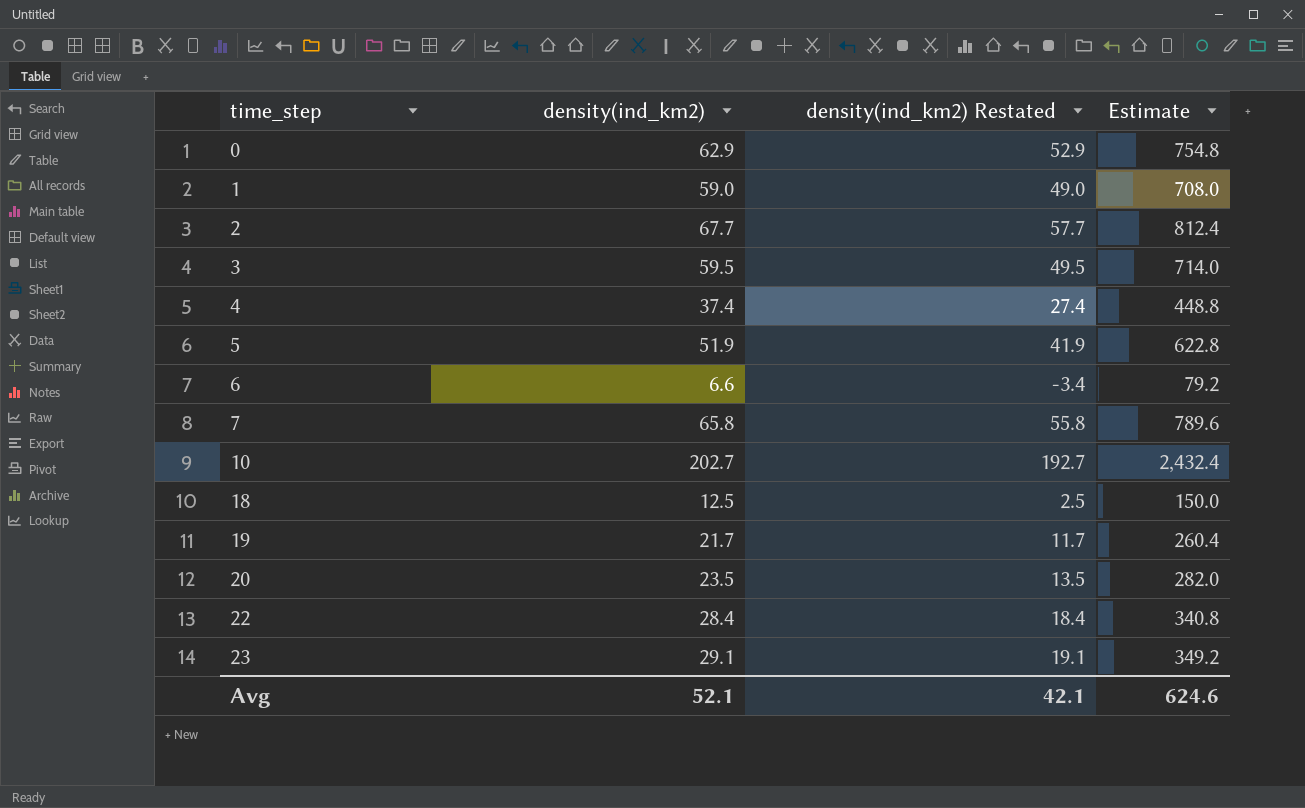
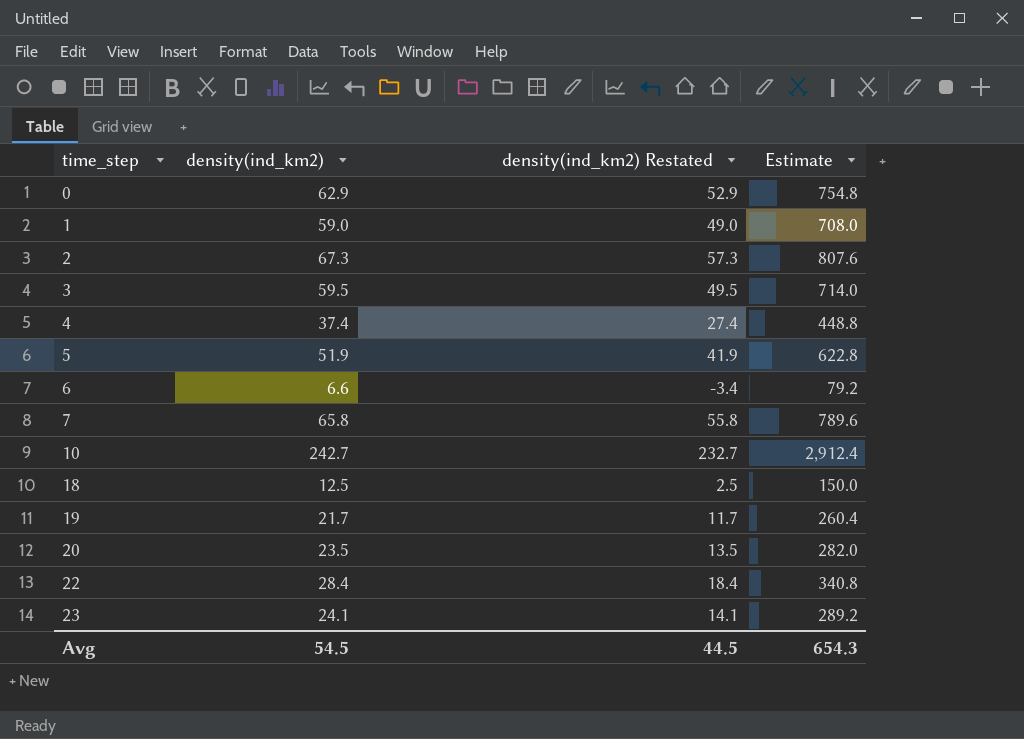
2 | density(ind_km2): 67.7 -> 67.3
2 | density(ind_km2) Restated: 57.7 -> 57.3
2 | Estimate: 812.4 -> 807.6
10 | density(ind_km2): 202.7 -> 242.7
10 | density(ind_km2) Restated: 192.7 -> 232.7
10 | Estimate: 2,432.4 -> 2,912.4
23 | density(ind_km2): 29.1 -> 24.1
23 | density(ind_km2) Restated: 19.1 -> 14.1
23 | Estimate: 349.2 -> 289.2
Avg | density(ind_km2): 52.1 -> 54.5
Avg | density(ind_km2) Restated: 42.1 -> 44.5
Avg | Estimate: 624.6 -> 654.3

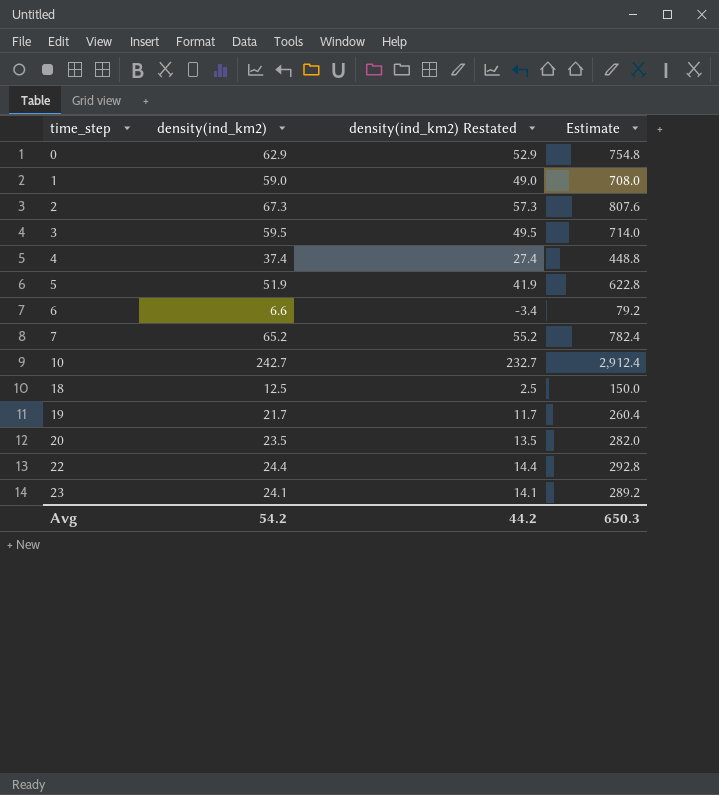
7 | density(ind_km2): 65.8 -> 65.2
7 | density(ind_km2) Restated: 55.8 -> 55.2
7 | Estimate: 789.6 -> 782.4
22 | density(ind_km2): 28.4 -> 24.4
22 | density(ind_km2) Restated: 18.4 -> 14.4
22 | Estimate: 340.8 -> 292.8
Avg | density(ind_km2): 54.5 -> 54.2
Avg | density(ind_km2) Restated: 44.5 -> 44.2
Avg | Estimate: 654.3 -> 650.3

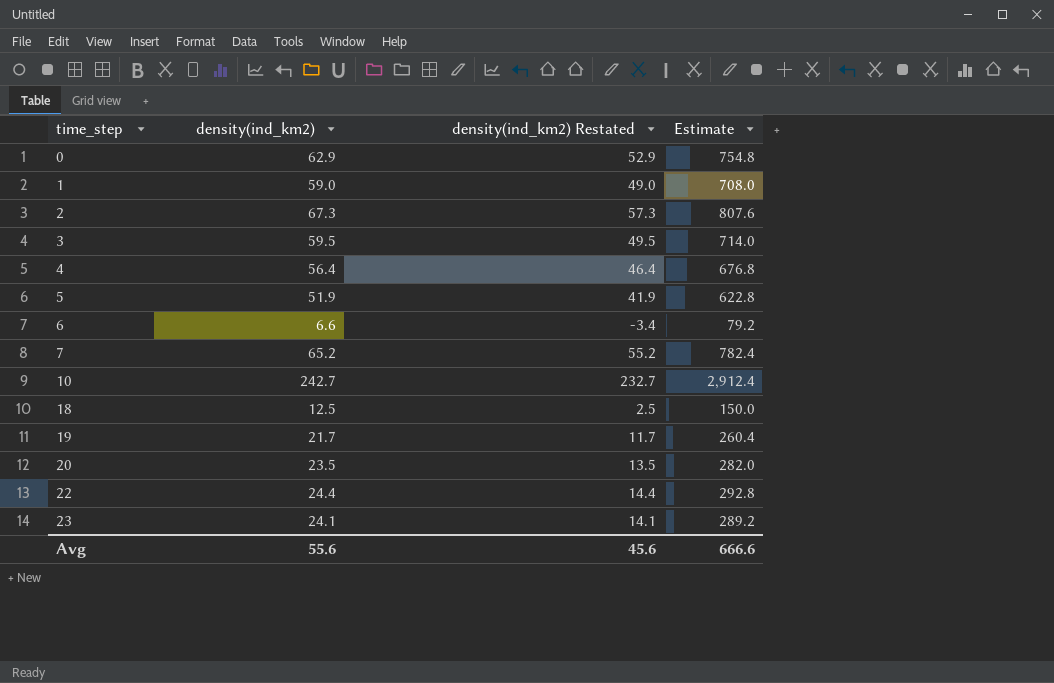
4 | density(ind_km2): 37.4 -> 56.4
4 | density(ind_km2) Restated: 27.4 -> 46.4
4 | Estimate: 448.8 -> 676.8
Avg | density(ind_km2): 54.2 -> 55.6
Avg | density(ind_km2) Restated: 44.2 -> 45.6
Avg | Estimate: 650.3 -> 666.6

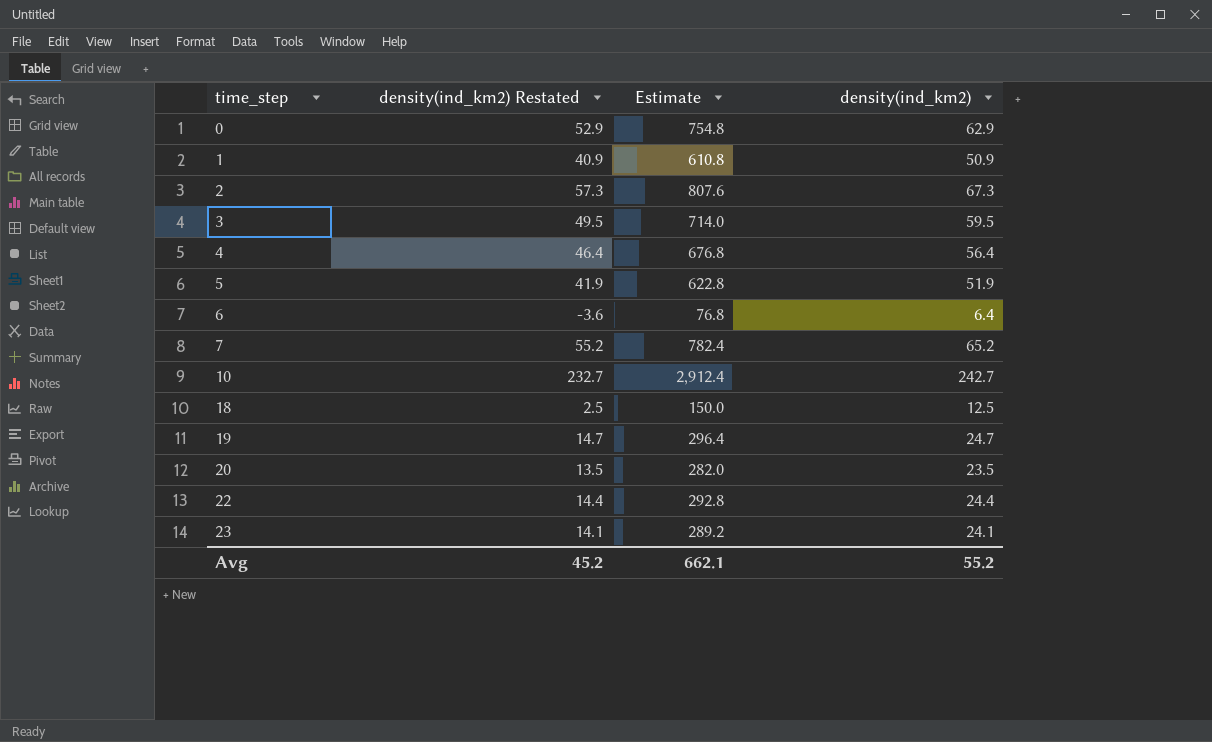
column density(ind_km2) | position: 2 -> 4
1 | density(ind_km2) Restated: 49.0 -> 40.9
1 | Estimate: 708.0 -> 610.8
1 | density(ind_km2): 59.0 -> 50.9
6 | density(ind_km2) Restated: -3.4 -> -3.6
6 | Estimate: 79.2 -> 76.8
6 | density(ind_km2): 6.6 -> 6.4
19 | density(ind_km2) Restated: 11.7 -> 14.7
19 | Estimate: 260.4 -> 296.4
19 | density(ind_km2): 21.7 -> 24.7
Avg | density(ind_km2) Restated: 45.6 -> 45.2
Avg | Estimate: 666.6 -> 662.1
Avg | density(ind_km2): 55.6 -> 55.2

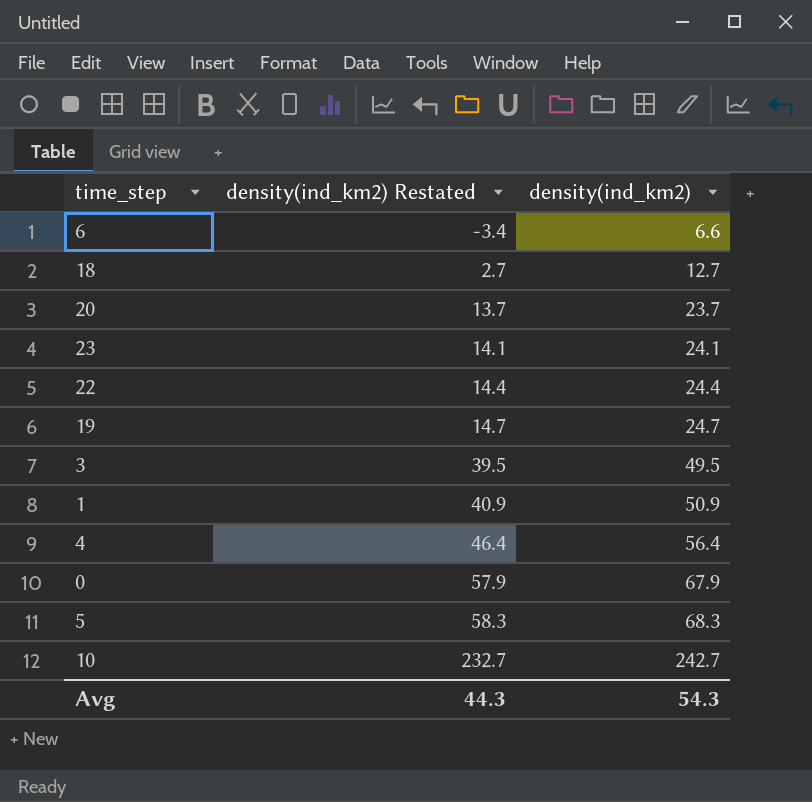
row order: time_step ascending -> density(ind_km2) Restated ascending
column Estimate | formula: [density(ind_km2)] * 12 -> none
row 2: 57.3 | 807.6 | 67.3 -> none
row 7: 55.2 | 782.4 | 65.2 -> none
6 | density(ind_km2) Restated: -3.6 -> -3.4
6 | density(ind_km2): 6.4 -> 6.6
18 | density(ind_km2) Restated: 2.5 -> 2.7
18 | density(ind_km2): 12.5 -> 12.7
20 | density(ind_km2) Restated: 13.5 -> 13.7
20 | density(ind_km2): 23.5 -> 23.7
3 | density(ind_km2) Restated: 49.5 -> 39.5
3 | density(ind_km2): 59.5 -> 49.5
0 | density(ind_km2) Restated: 52.9 -> 57.9
0 | density(ind_km2): 62.9 -> 67.9
5 | density(ind_km2) Restated: 41.9 -> 58.3
5 | density(ind_km2): 51.9 -> 68.3
Avg | density(ind_km2) Restated: 45.2 -> 44.3
Avg | density(ind_km2): 55.2 -> 54.3

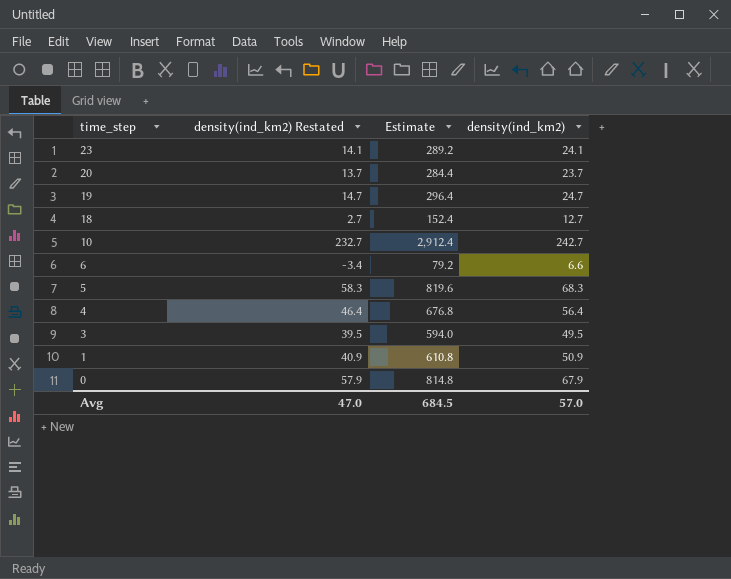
row order: density(ind_km2) Restated ascending -> time_step descending
column Estimate | formula: none -> [density(ind_km2)] * 12
row 22: 14.4 | 24.4 -> none
Avg | density(ind_km2) Restated: 44.3 -> 47.0
Avg | density(ind_km2): 54.3 -> 57.0

